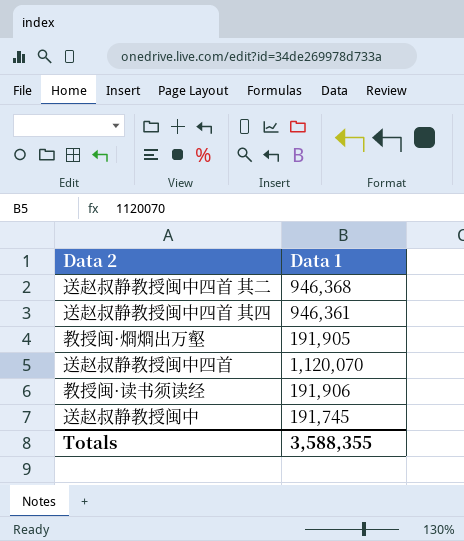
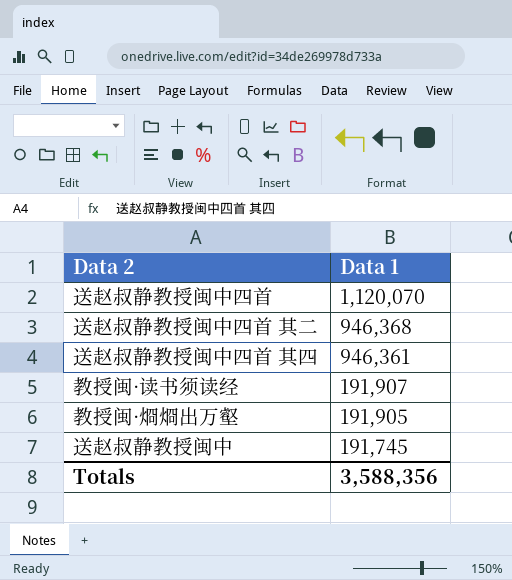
row order: none -> Data 1 descending
教授闽·读书须读经 | Data 1: 191,906 -> 191,907
Totals | Data 1: 3,588,355 -> 3,588,356

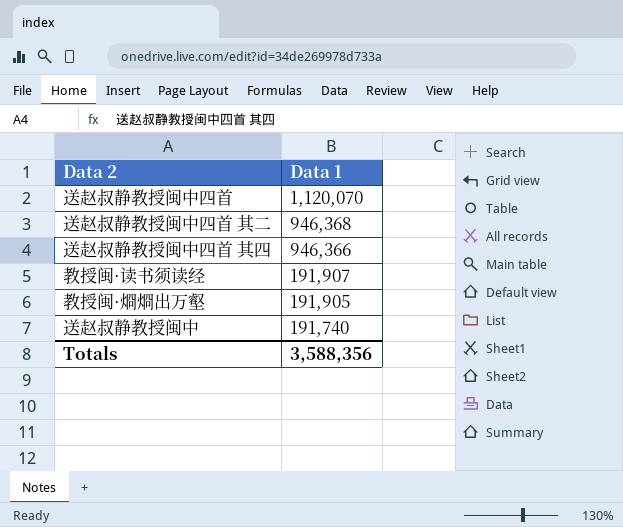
送赵叔静教授闽中四首 其四 | Data 1: 946,361 -> 946,366
送赵叔静教授闽中 | Data 1: 191,745 -> 191,740

